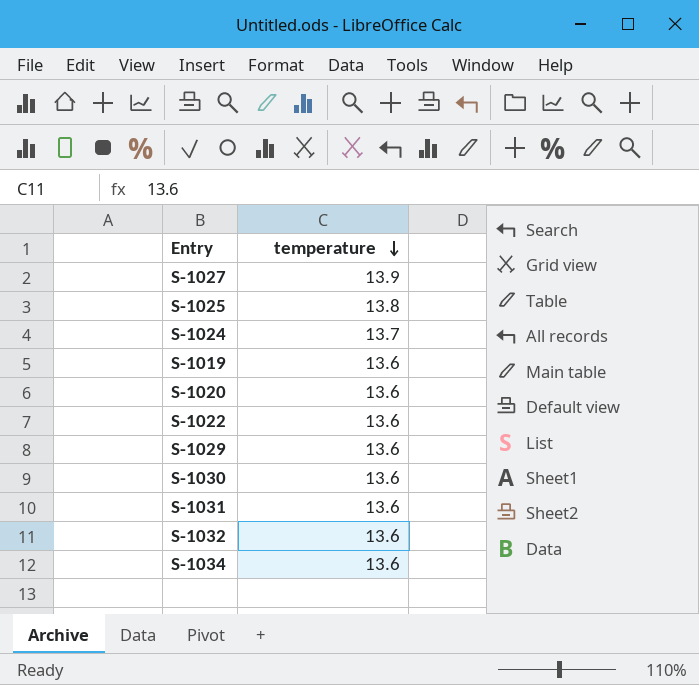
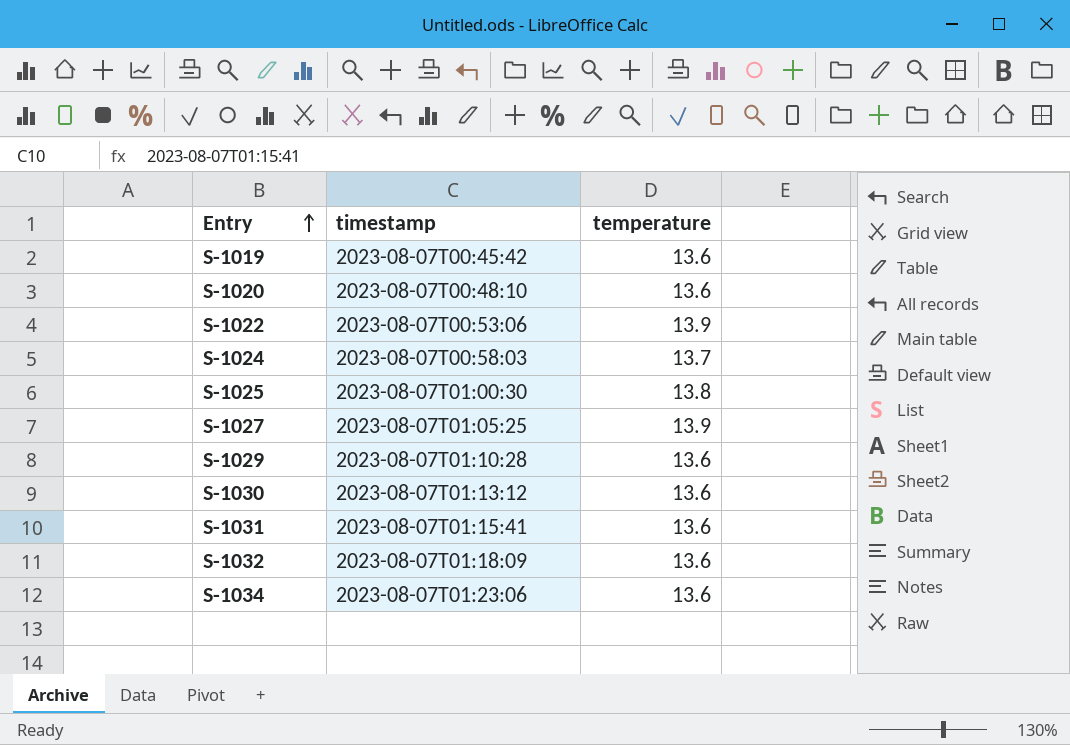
row order: temperature descending -> Entry ascending
column timestamp | position: none -> 2
S-1022 | temperature: 13.6 -> 13.9

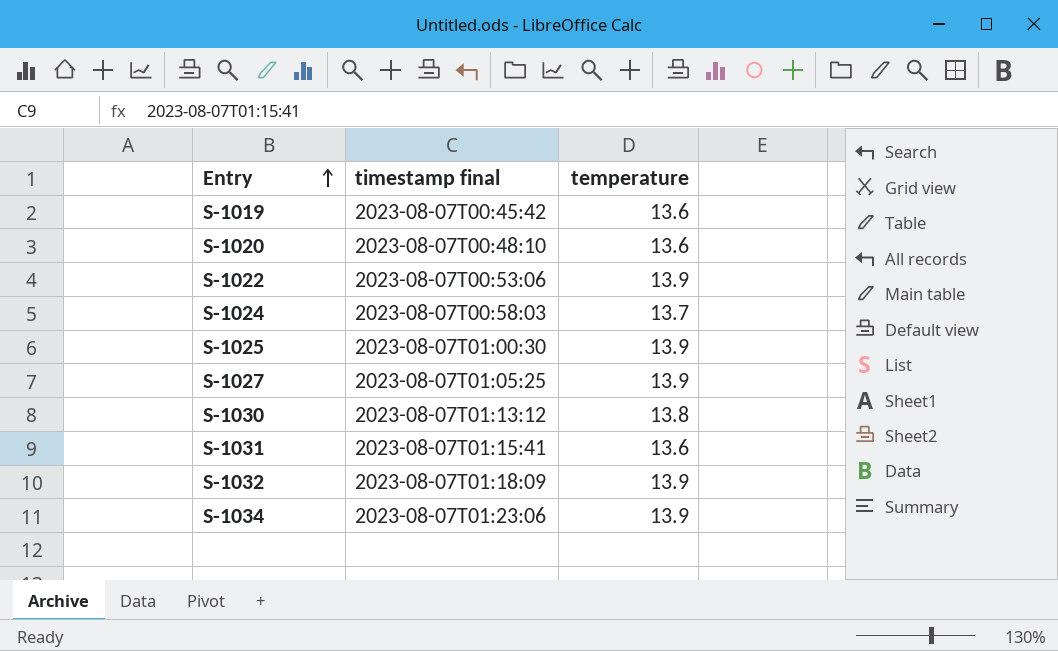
column name: timestamp -> timestamp final
row S-1029: 2023-08-07T01:10:28 | 13.6 -> none
S-1025 | temperature: 13.8 -> 13.9
S-1030 | temperature: 13.6 -> 13.8
S-1032 | temperature: 13.6 -> 13.9
S-1034 | temperature: 13.6 -> 13.9

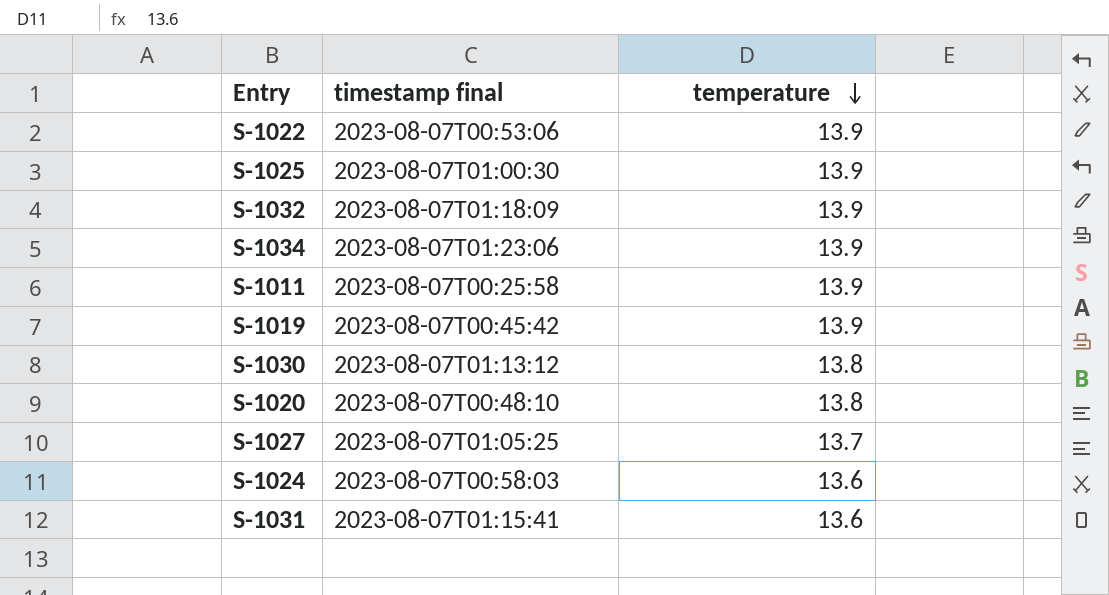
row order: Entry ascending -> temperature descending
row S-1011: none -> 2023-08-07T00:25:58 | 13.9
S-1019 | temperature: 13.6 -> 13.9
S-1020 | temperature: 13.6 -> 13.8
S-1027 | temperature: 13.9 -> 13.7
S-1024 | temperature: 13.7 -> 13.6

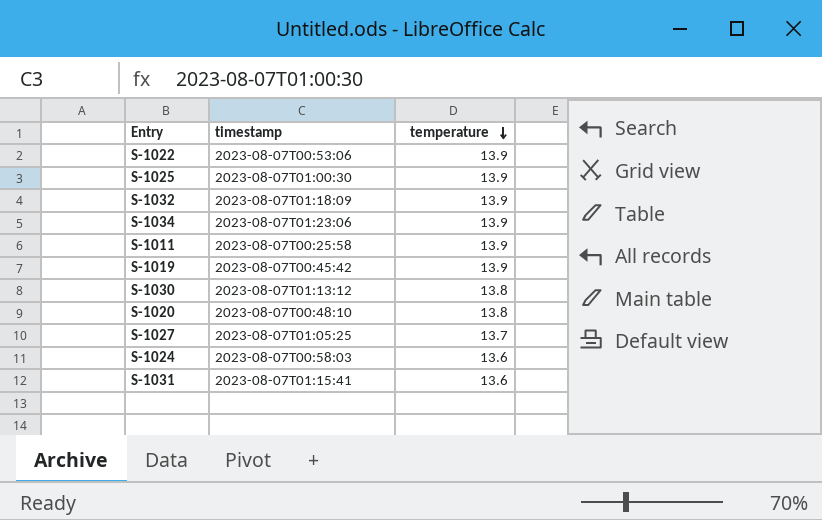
column name: timestamp final -> timestamp

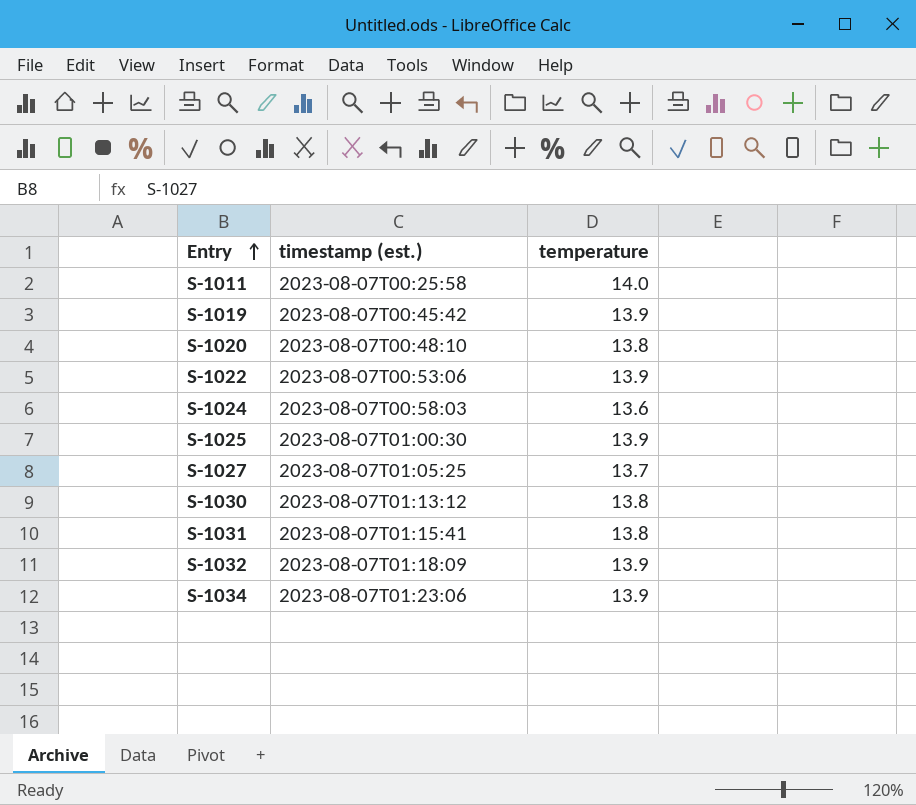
row order: temperature descending -> Entry ascending
column name: timestamp -> timestamp (est.)
S-1011 | temperature: 13.9 -> 14.0
S-1031 | temperature: 13.6 -> 13.8

